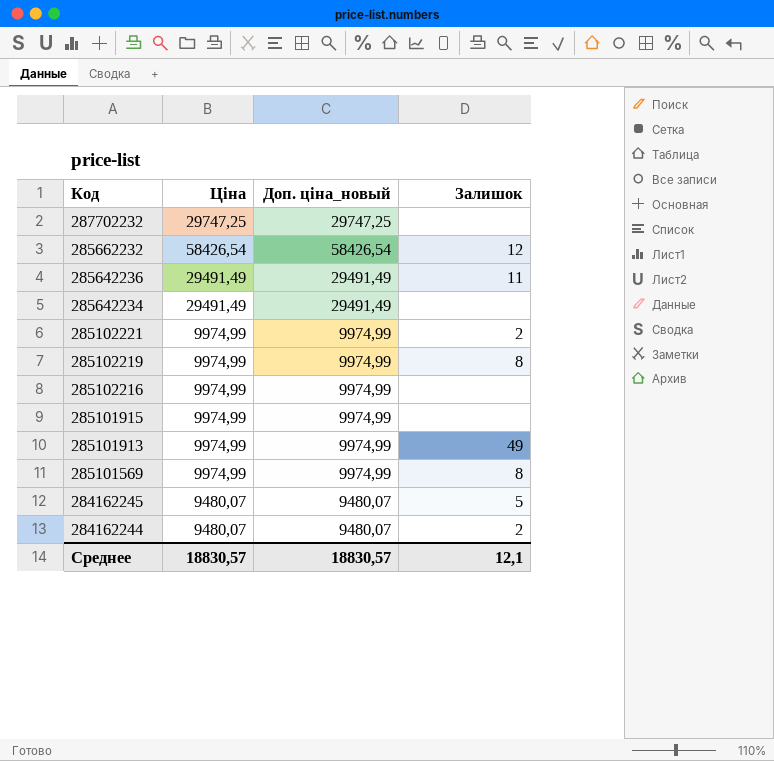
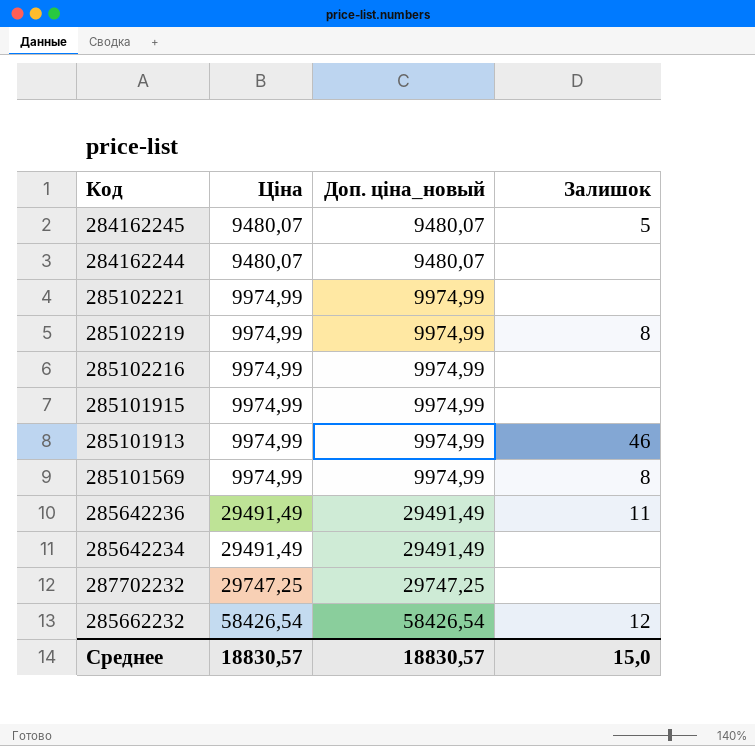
row order: Код descending -> Ціна ascending
284162244 | Залишок: 2 -> none
285102221 | Залишок: 2 -> none
285101913 | Залишок: 49 -> 46
Среднее | Залишок: 12,1 -> 15,0

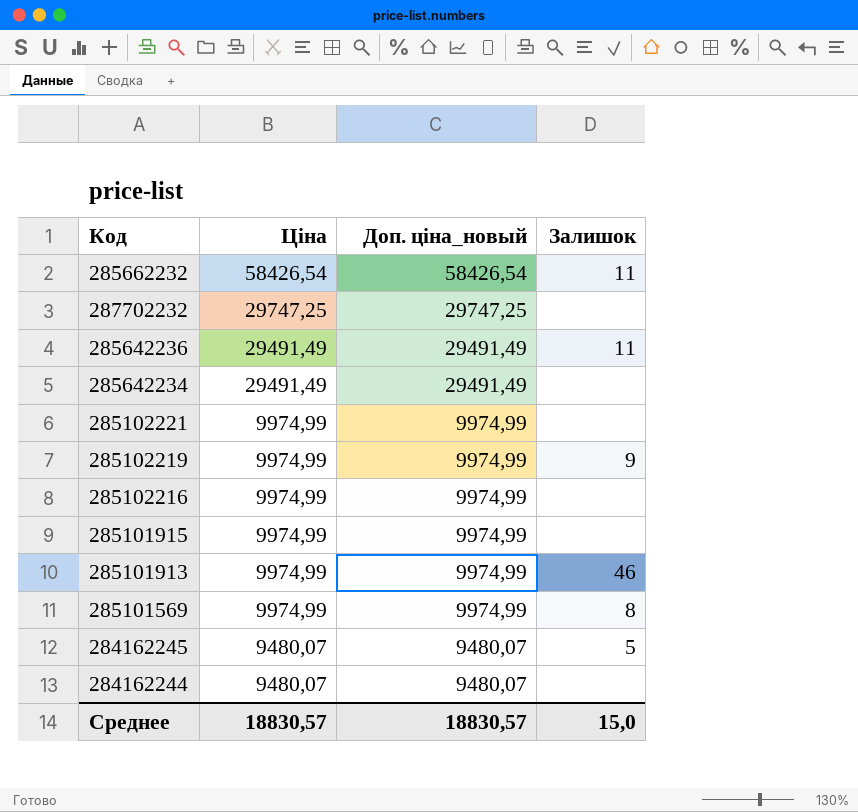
row order: Ціна ascending -> Ціна descending
285662232 | Залишок: 12 -> 11
285102219 | Залишок: 8 -> 9

